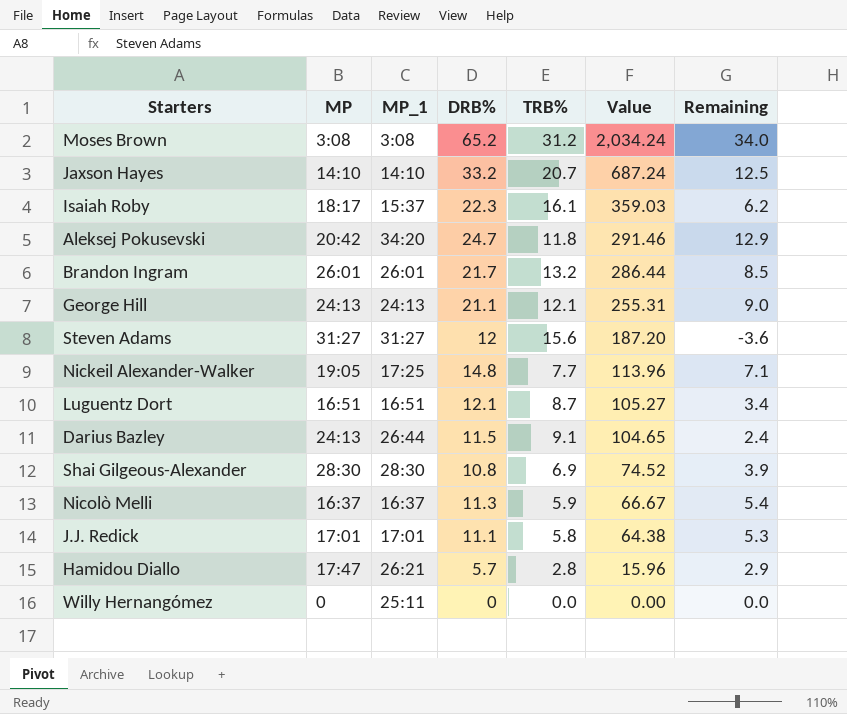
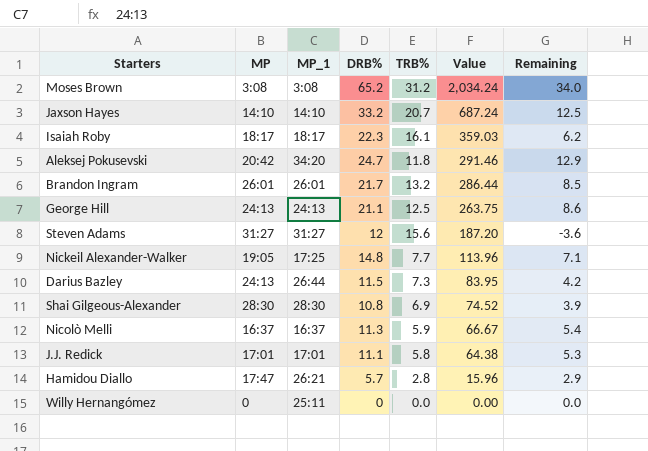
row Luguentz Dort: 16:51 | 16:51 | 12.1 | 8.7 | 105.27 | 3.4 -> none
Isaiah Roby | MP_1: 15:37 -> 18:17
George Hill | TRB%: 12.1 -> 12.5
George Hill | Value: 255.31 -> 263.75
George Hill | Remaining: 9.0 -> 8.6
Darius Bazley | TRB%: 9.1 -> 7.3
Darius Bazley | Value: 104.65 -> 83.95
Darius Bazley | Remaining: 2.4 -> 4.2

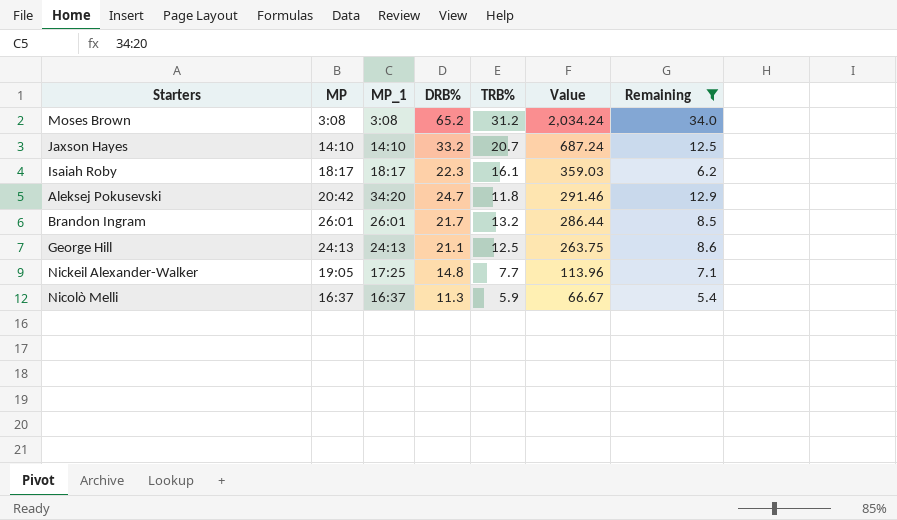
filter: none -> Remaining >= 5.4

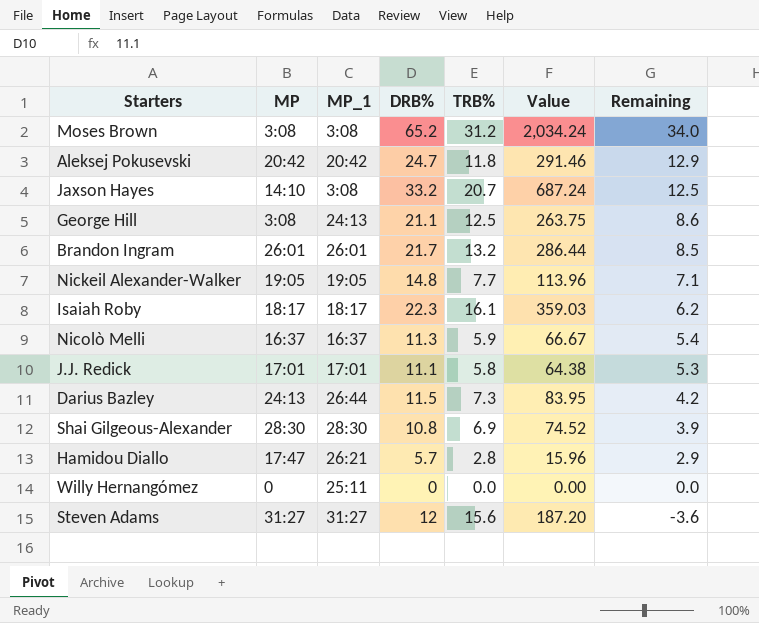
filter: Remaining >= 5.4 -> none
row order: Value descending -> Remaining descending
Aleksej Pokusevski | MP_1: 34:20 -> 20:42
Jaxson Hayes | MP_1: 14:10 -> 3:08
George Hill | MP: 24:13 -> 3:08
Nickeil Alexander-Walker | MP_1: 17:25 -> 19:05

